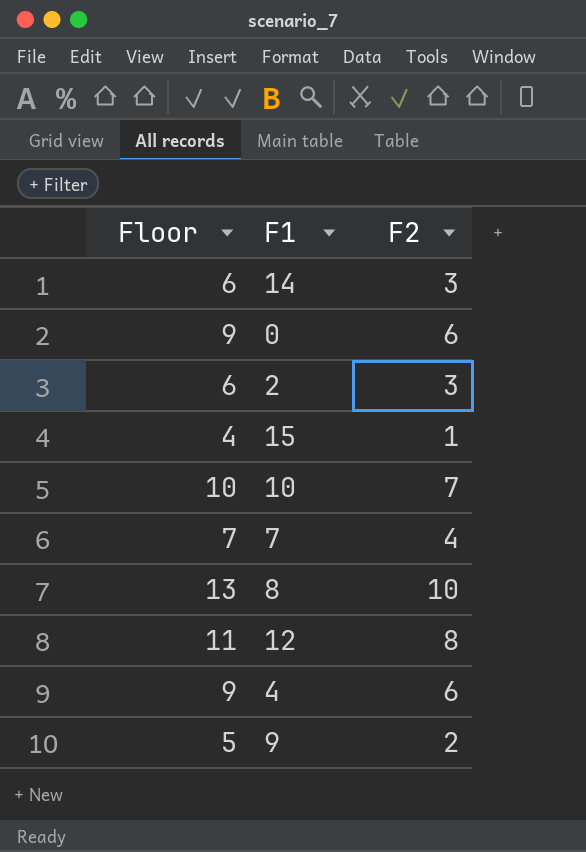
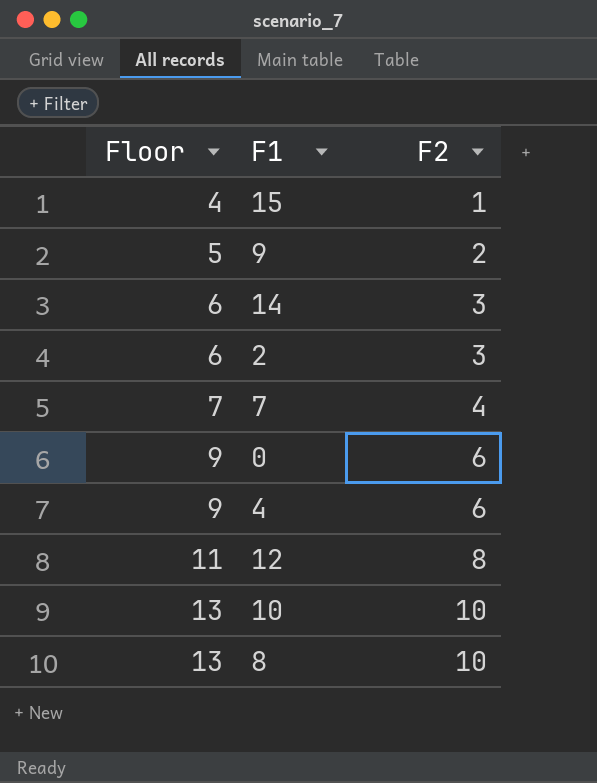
row order: none -> Floor ascending
10 | Floor: 10 -> 13
10 | F2: 7 -> 10

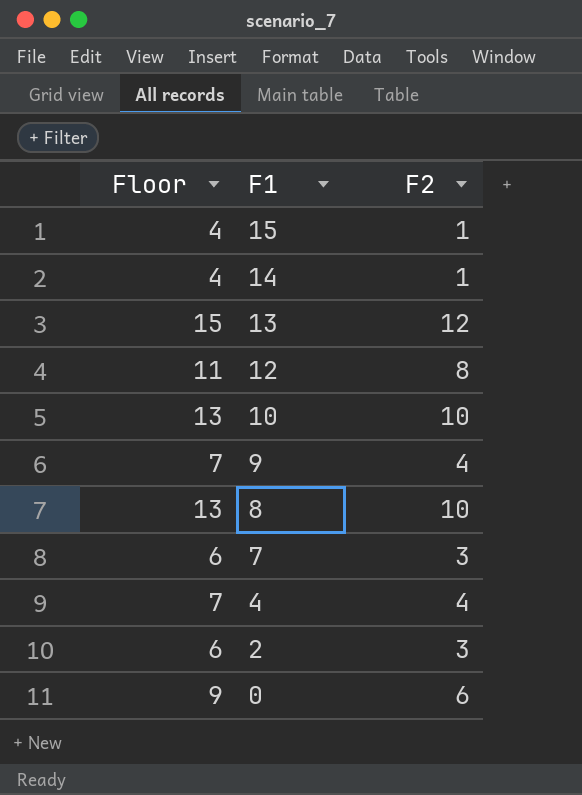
row order: Floor ascending -> F1 descending
14 | Floor: 6 -> 4
14 | F2: 3 -> 1
row 13: none -> 15 | 12
9 | Floor: 5 -> 7
9 | F2: 2 -> 4
7 | Floor: 7 -> 6
7 | F2: 4 -> 3
4 | Floor: 9 -> 7
4 | F2: 6 -> 4

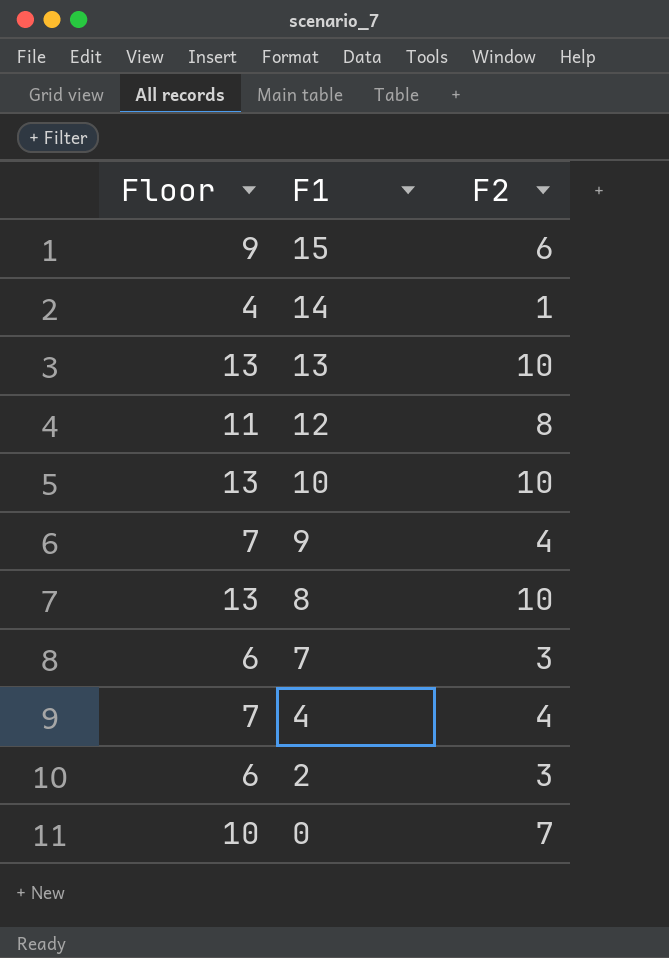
15 | Floor: 4 -> 9
15 | F2: 1 -> 6
13 | Floor: 15 -> 13
13 | F2: 12 -> 10
0 | Floor: 9 -> 10
0 | F2: 6 -> 7

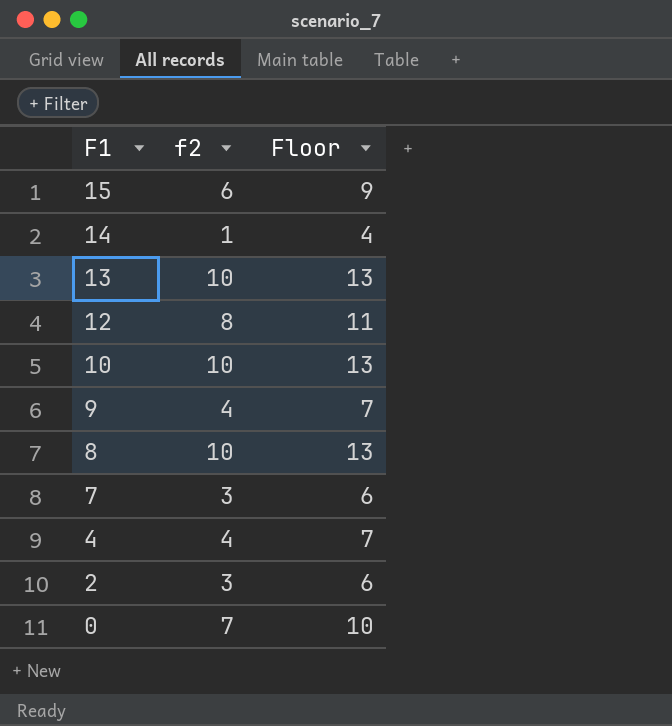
column name: F2 -> f2
column Floor | position: 1 -> 3

